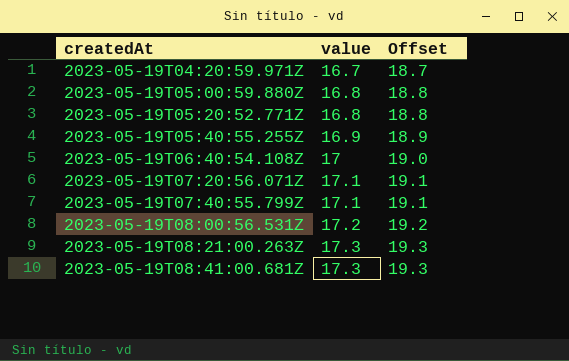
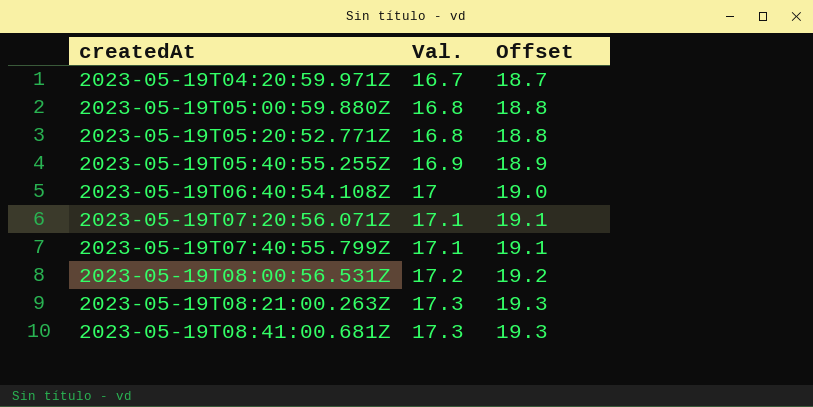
column name: value -> Val.

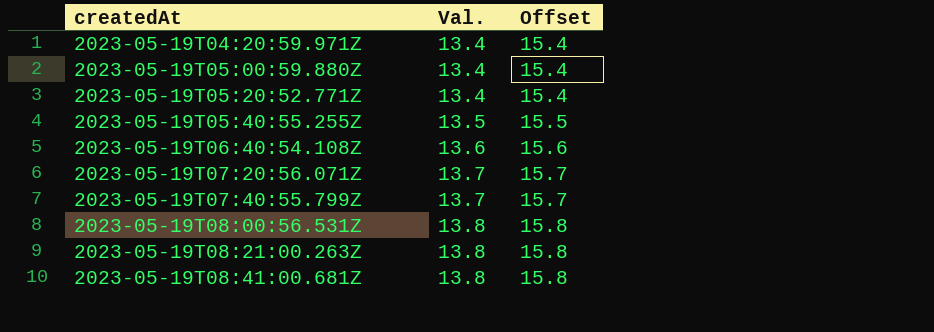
2023-05-19T04:20:59.971Z | Val.: 16.7 -> 13.4
2023-05-19T04:20:59.971Z | Offset: 18.7 -> 15.4
2023-05-19T05:00:59.880Z | Val.: 16.8 -> 13.4
2023-05-19T05:00:59.880Z | Offset: 18.8 -> 15.4
2023-05-19T05:20:52.771Z | Val.: 16.8 -> 13.4
2023-05-19T05:20:52.771Z | Offset: 18.8 -> 15.4
2023-05-19T05:40:55.255Z | Val.: 16.9 -> 13.5
2023-05-19T05:40:55.255Z | Offset: 18.9 -> 15.5
2023-05-19T06:40:54.108Z | Val.: 17 -> 13.6
2023-05-19T06:40:54.108Z | Offset: 19.0 -> 15.6
2023-05-19T07:20:56.071Z | Val.: 17.1 -> 13.7
2023-05-19T07:20:56.071Z | Offset: 19.1 -> 15.7
2023-05-19T07:40:55.799Z | Val.: 17.1 -> 13.7
2023-05-19T07:40:55.799Z | Offset: 19.1 -> 15.7
2023-05-19T08:00:56.531Z | Val.: 17.2 -> 13.8
2023-05-19T08:00:56.531Z | Offset: 19.2 -> 15.8
2023-05-19T08:21:00.263Z | Val.: 17.3 -> 13.8
2023-05-19T08:21:00.263Z | Offset: 19.3 -> 15.8
2023-05-19T08:41:00.681Z | Val.: 17.3 -> 13.8
2023-05-19T08:41:00.681Z | Offset: 19.3 -> 15.8

